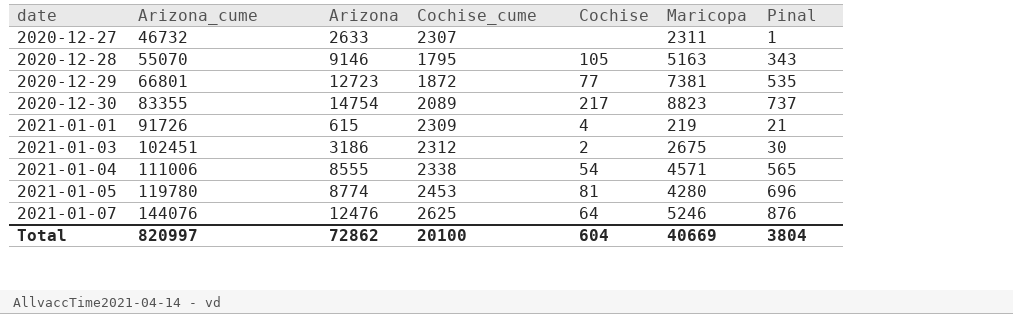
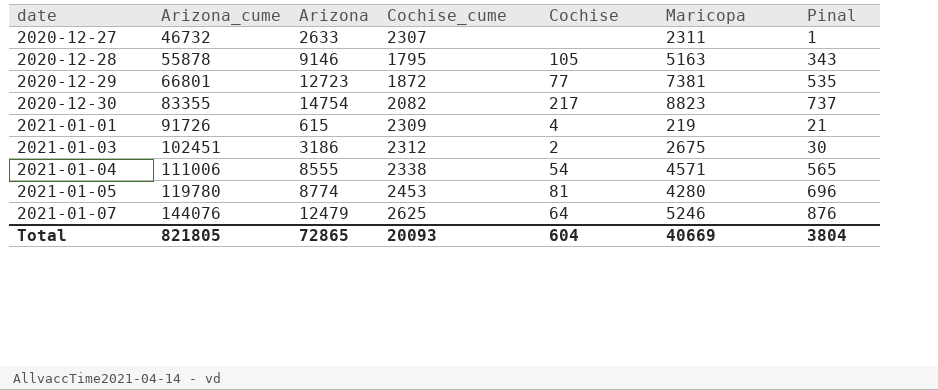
2020-12-28 | Arizona_cume: 55070 -> 55878
2020-12-30 | Cochise_cume: 2089 -> 2082
2021-01-07 | Arizona: 12476 -> 12479
Total | Arizona_cume: 820997 -> 821805
Total | Arizona: 72862 -> 72865
Total | Cochise_cume: 20100 -> 20093

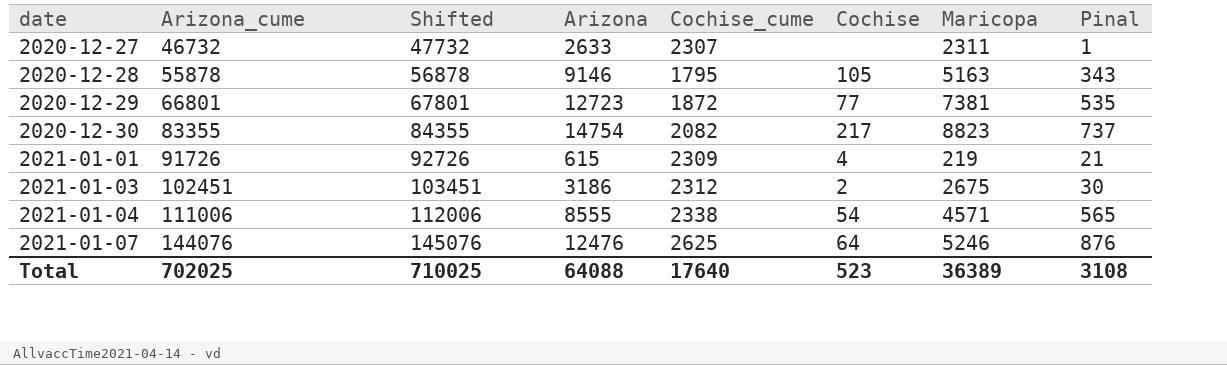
column Shifted | formula: none -> [Arizona_cume] + 1000
row 2021-01-05: 119780 | 8774 | 2453 | 81 | 4280 | 696 -> none
2021-01-07 | Arizona: 12479 -> 12476
Total | Arizona_cume: 821805 -> 702025
Total | Arizona: 72865 -> 64088
Total | Cochise_cume: 20093 -> 17640
Total | Cochise: 604 -> 523
Total | Maricopa: 40669 -> 36389
Total | Pinal: 3804 -> 3108

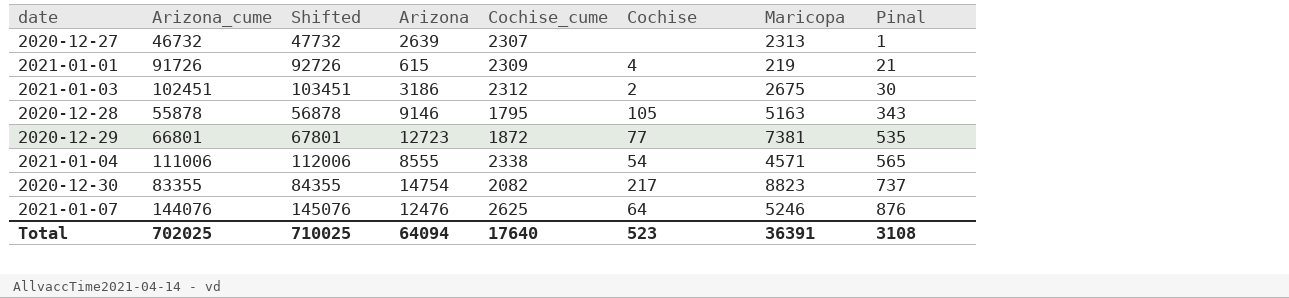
row order: date ascending -> Pinal ascending
2020-12-27 | Arizona: 2633 -> 2639
2020-12-27 | Maricopa: 2311 -> 2313
Total | Arizona: 64088 -> 64094
Total | Maricopa: 36389 -> 36391

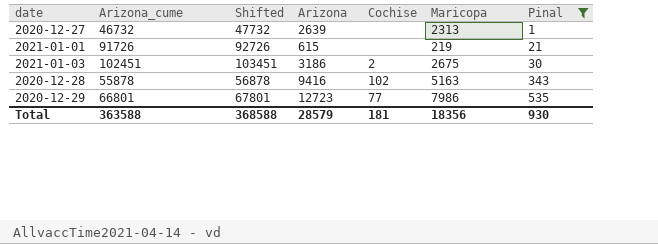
filter: none -> Pinal <= 535
column Cochise_cume | position: 5 -> none
2021-01-01 | Cochise: 4 -> none
2020-12-28 | Arizona: 9146 -> 9416
2020-12-28 | Cochise: 105 -> 102
2020-12-29 | Maricopa: 7381 -> 7986
Total | Arizona_cume: 702025 -> 363588
Total | Shifted: 710025 -> 368588
Total | Arizona: 64094 -> 28579
Total | Cochise: 523 -> 181
Total | Maricopa: 36391 -> 18356
Total | Pinal: 3108 -> 930

